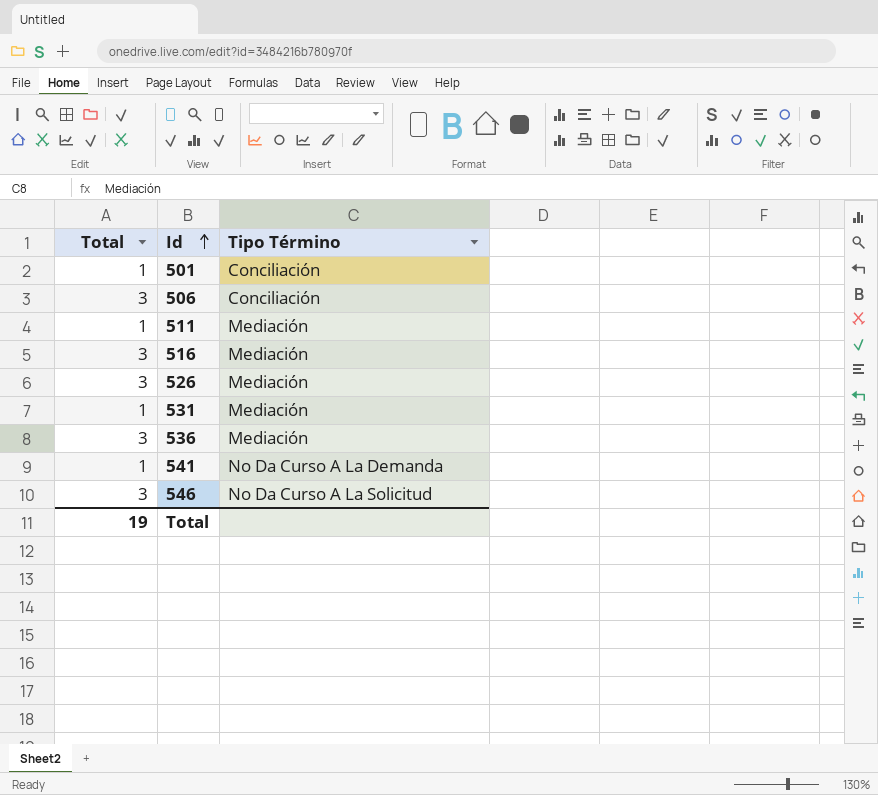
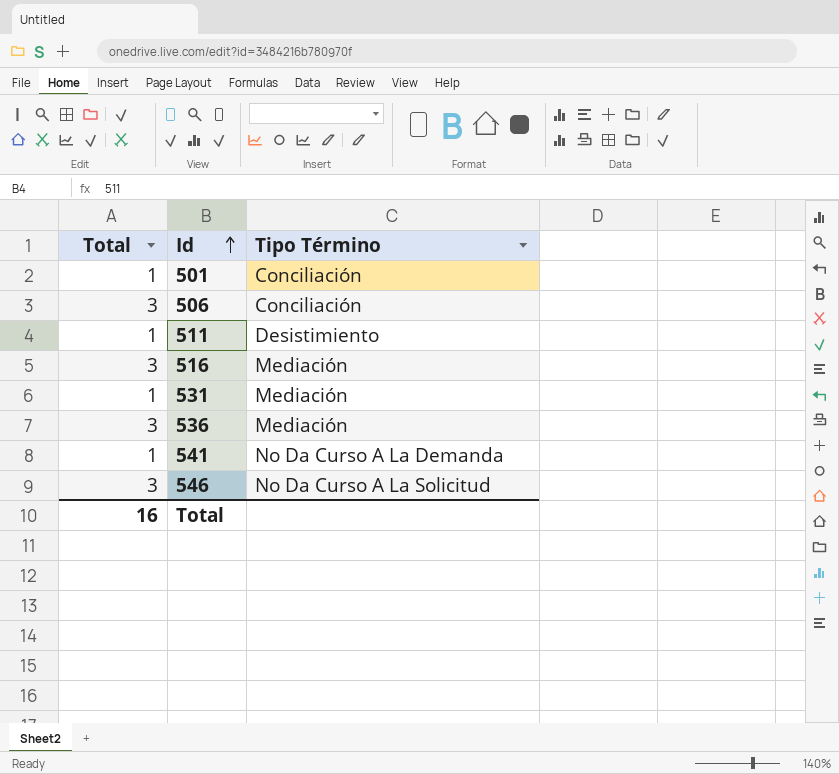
row 526: 3 | Mediación -> none
511 | Tipo Término: Mediación -> Desistimiento
Total | Total: 19 -> 16

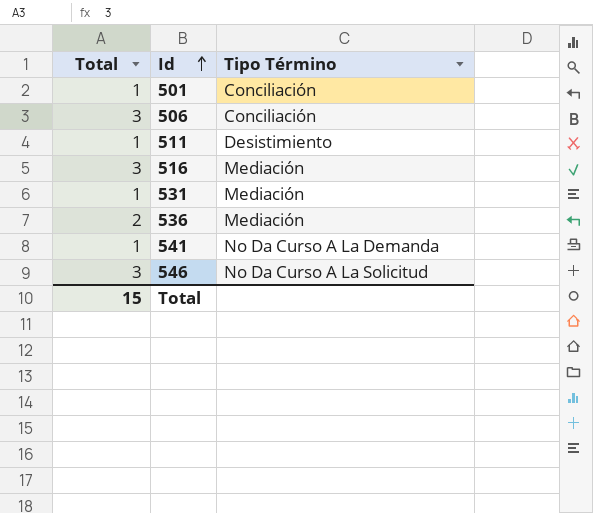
536 | Total: 3 -> 2
Total | Total: 16 -> 15

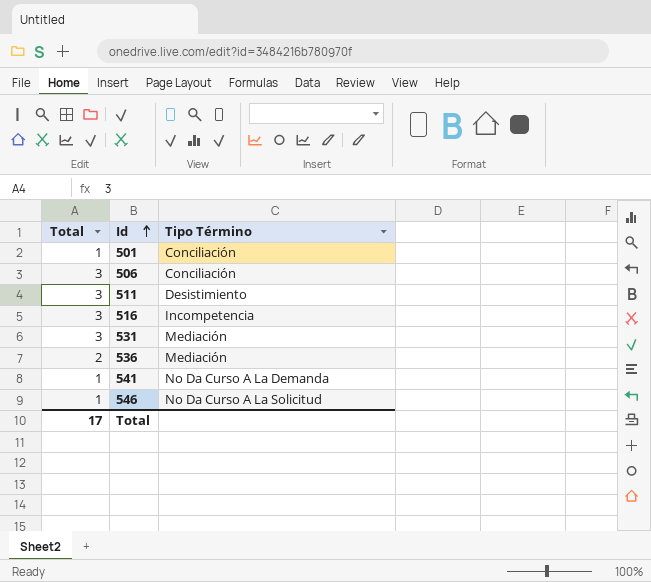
511 | Total: 1 -> 3
516 | Tipo Término: Mediación -> Incompetencia
531 | Total: 1 -> 3
546 | Total: 3 -> 1
Total | Total: 15 -> 17

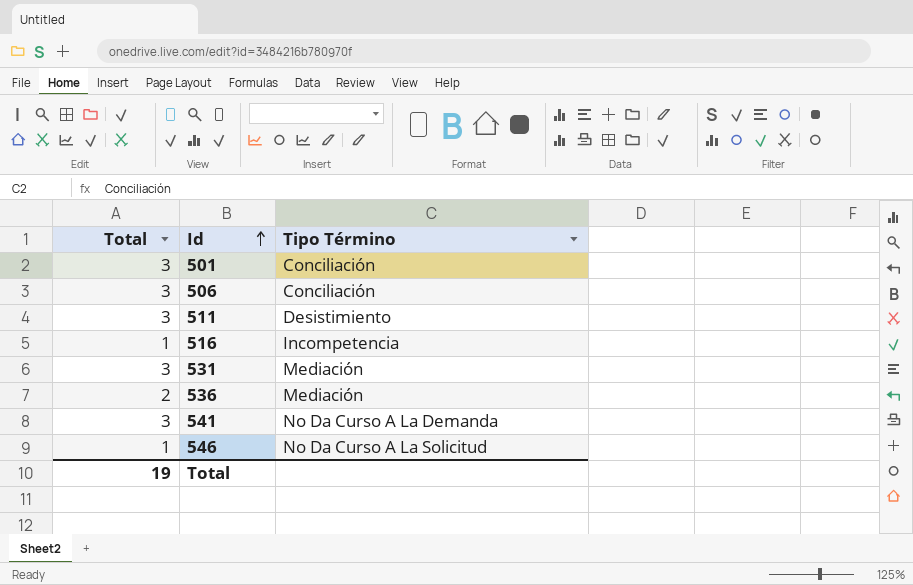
501 | Total: 1 -> 3
516 | Total: 3 -> 1
541 | Total: 1 -> 3
Total | Total: 17 -> 19

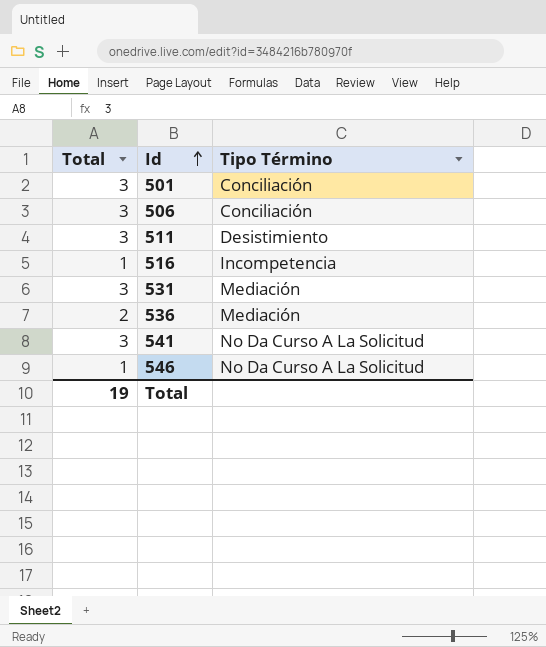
541 | Tipo Término: No Da Curso A La Demanda -> No Da Curso A La Solicitud

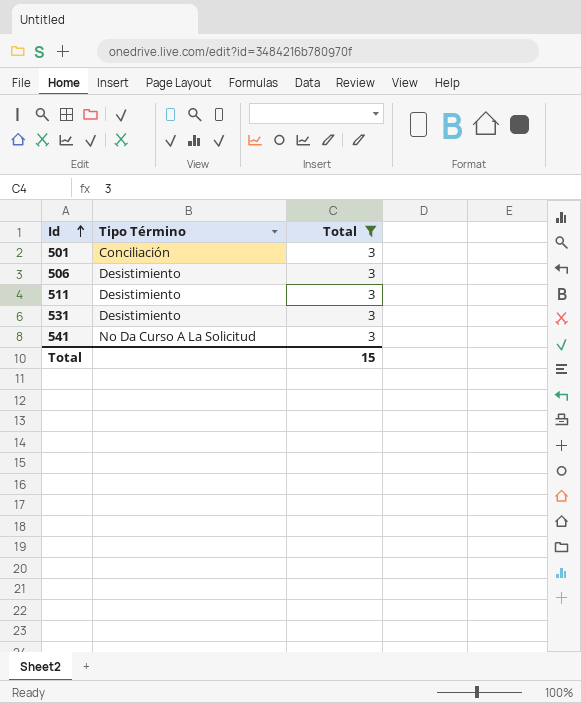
filter: none -> Total = 3
column Total | position: 1 -> 3
506 | Tipo Término: Conciliación -> Desistimiento
531 | Tipo Término: Mediación -> Desistimiento
Total | Total: 19 -> 15

